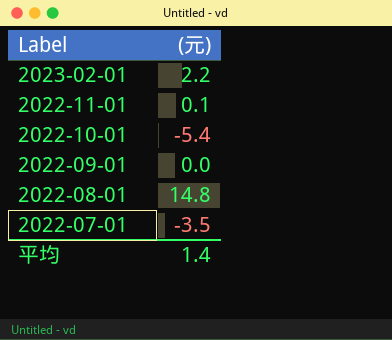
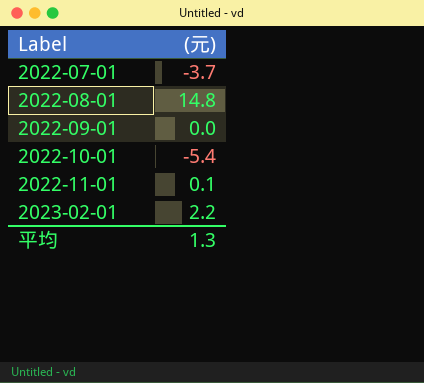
row order: Label descending -> Label ascending
2022-07-01 | (元): -3.5 -> -3.7
平均 | (元): 1.4 -> 1.3

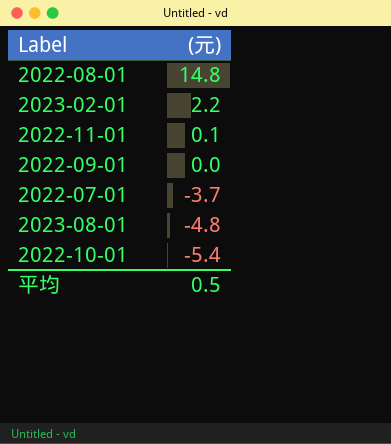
row order: Label ascending -> (元) descending
row 2023-08-01: none -> -4.8
平均 | (元): 1.3 -> 0.5

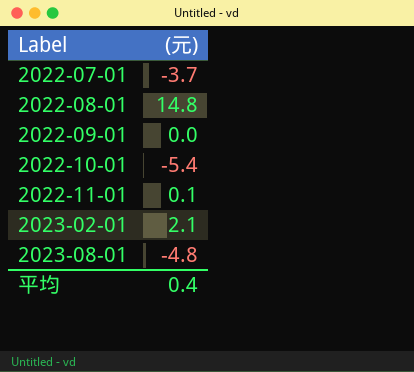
row order: (元) descending -> Label ascending
2023-02-01 | (元): 2.2 -> 2.1
平均 | (元): 0.5 -> 0.4

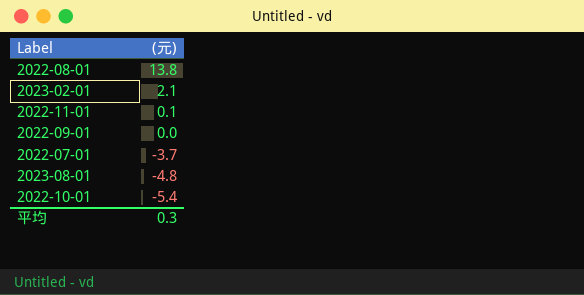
row order: Label ascending -> (元) descending
2022-08-01 | (元): 14.8 -> 13.8
平均 | (元): 0.4 -> 0.3

